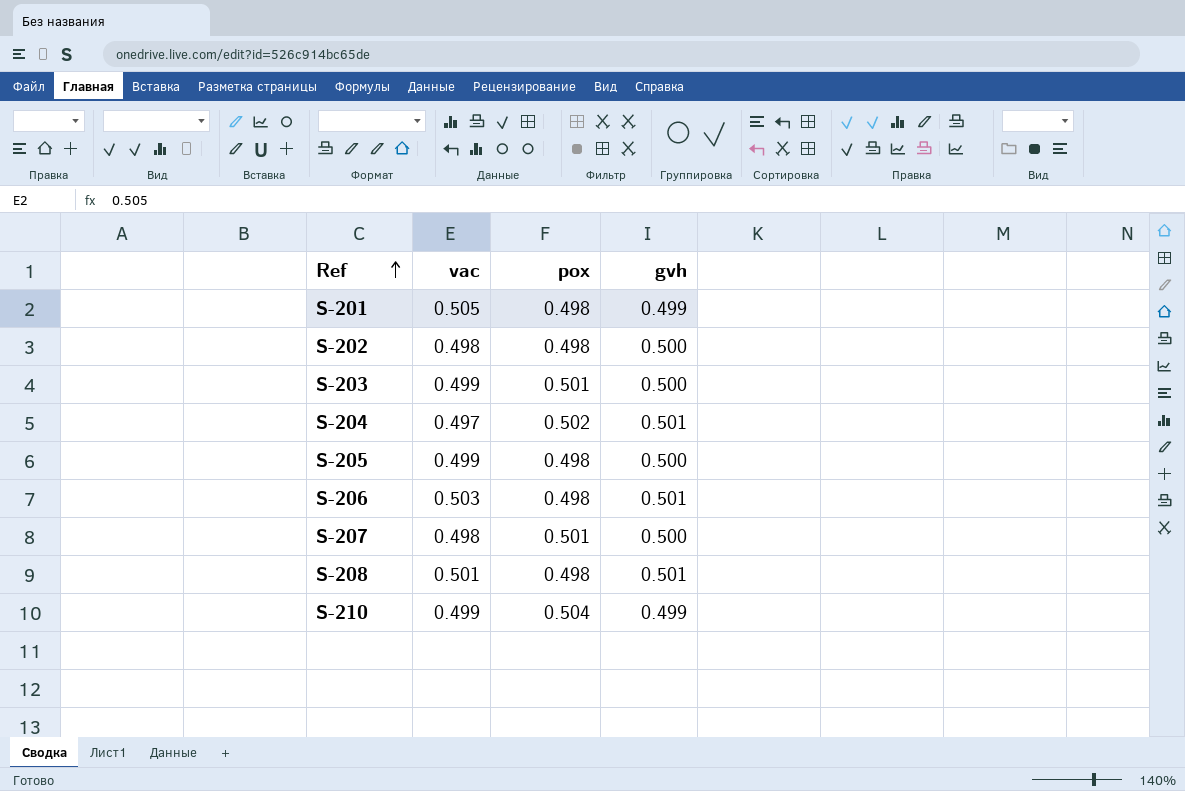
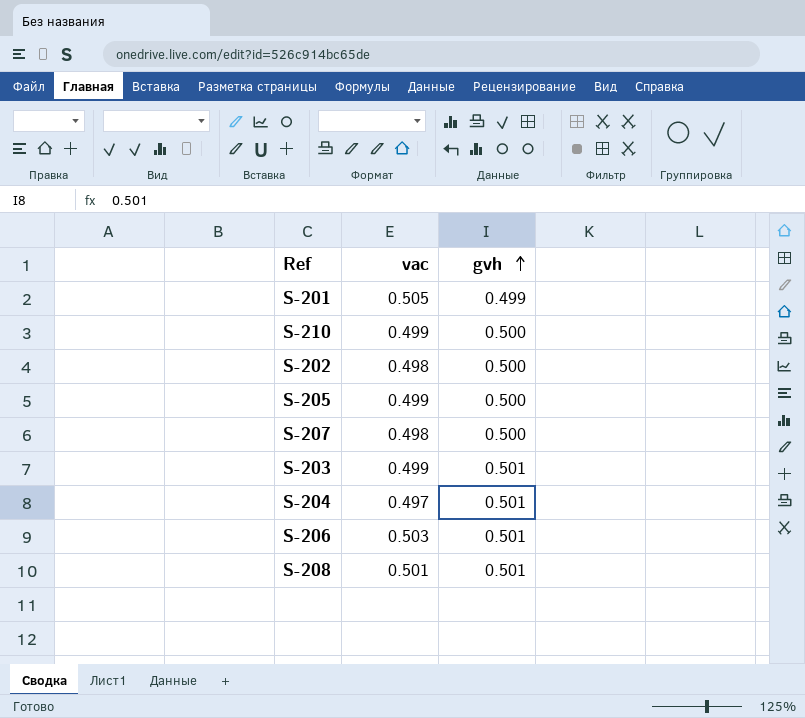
row order: Ref ascending -> gvh ascending
column pox | position: 3 -> none
S-210 | gvh: 0.499 -> 0.500
S-203 | gvh: 0.500 -> 0.501

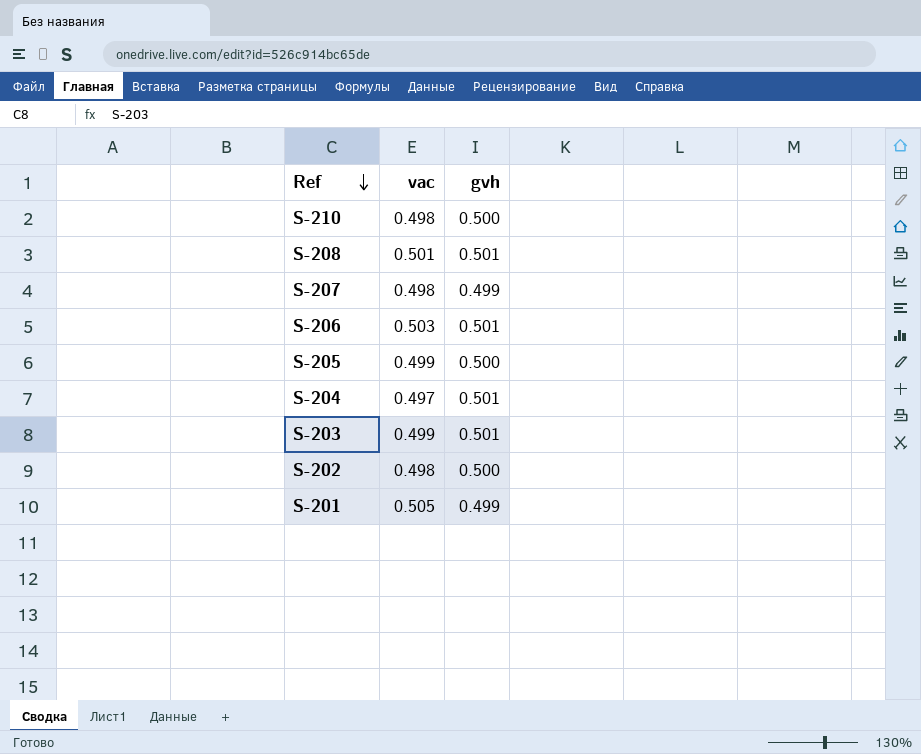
row order: gvh ascending -> Ref descending
S-210 | vac: 0.499 -> 0.498
S-207 | gvh: 0.500 -> 0.499

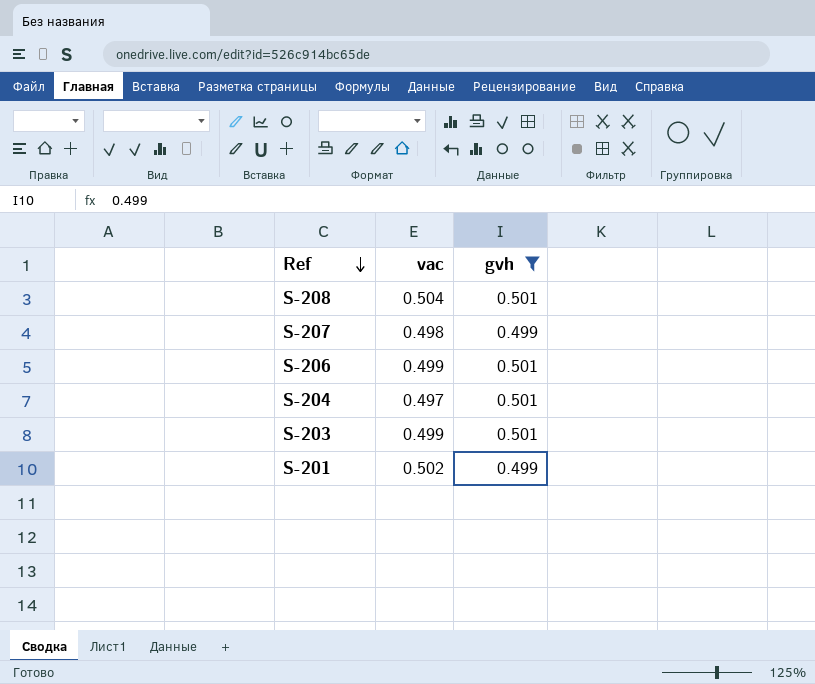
filter: none -> gvh != 0.500
S-208 | vac: 0.501 -> 0.504
S-206 | vac: 0.503 -> 0.499
S-201 | vac: 0.505 -> 0.502

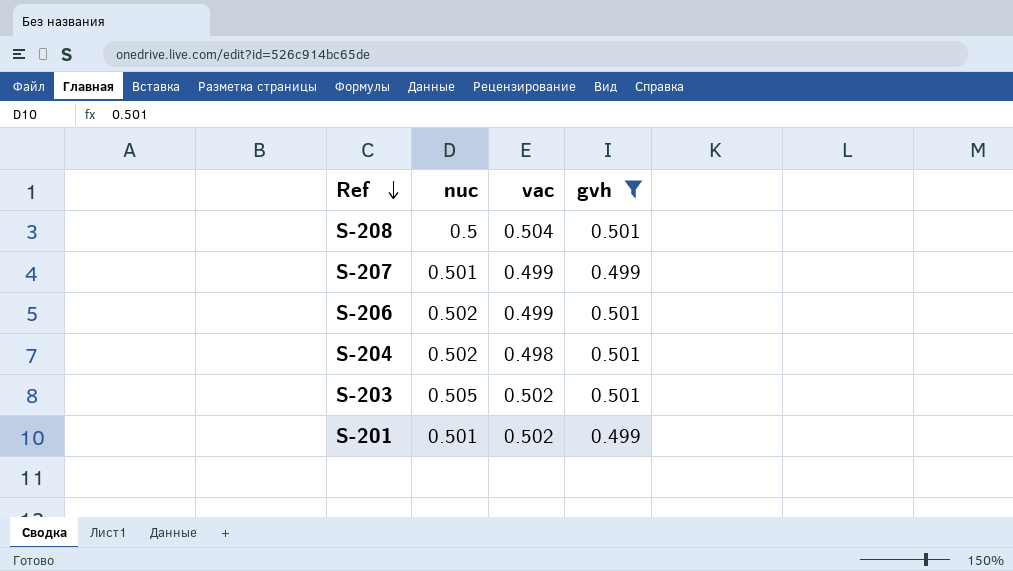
column nuc | position: none -> 2
S-207 | vac: 0.498 -> 0.499
S-204 | vac: 0.497 -> 0.498
S-203 | vac: 0.499 -> 0.502

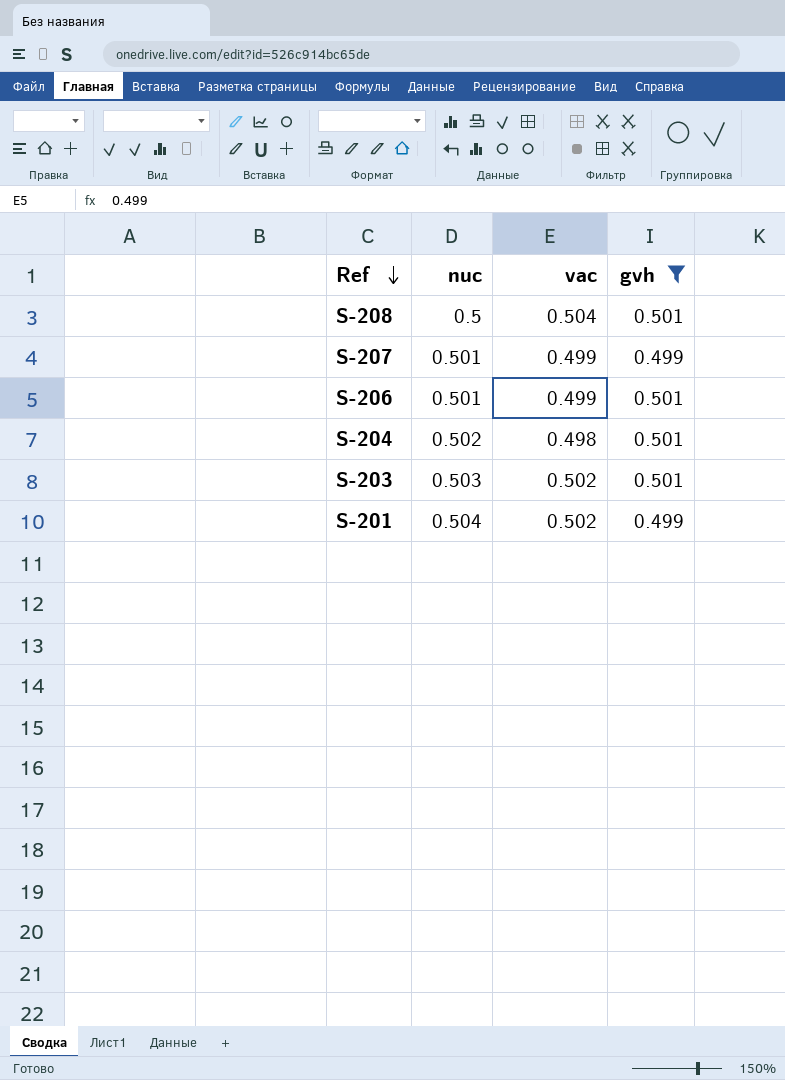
S-206 | nuc: 0.502 -> 0.501
S-203 | nuc: 0.505 -> 0.503
S-201 | nuc: 0.501 -> 0.504

